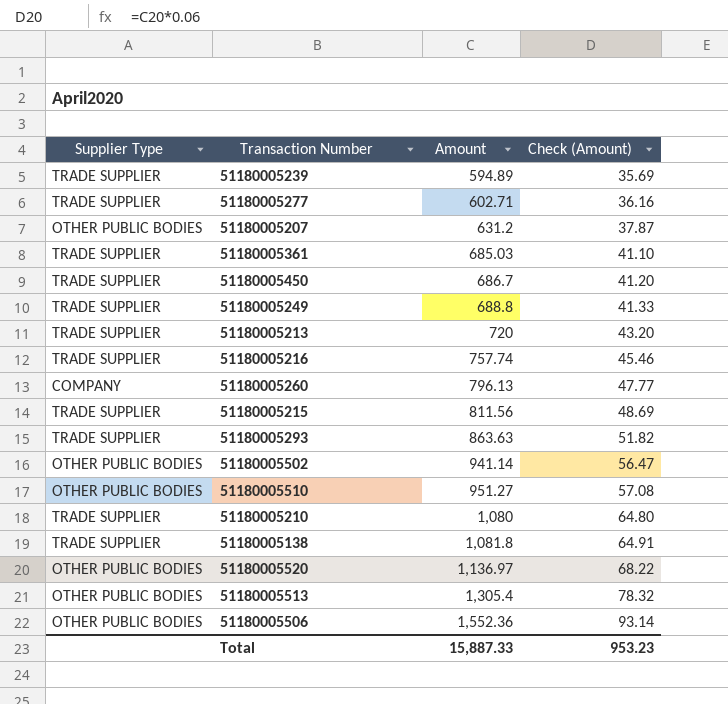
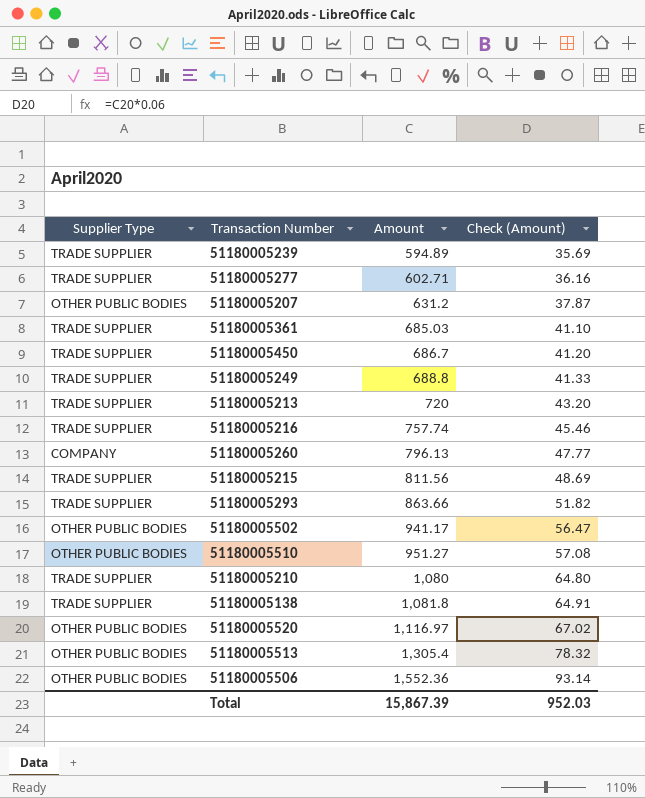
51180005293 | Amount: 863.63 -> 863.66
51180005502 | Amount: 941.14 -> 941.17
51180005520 | Amount: 1,136.97 -> 1,116.97
51180005520 | Check (Amount): 68.22 -> 67.02
Total | Amount: 15,887.33 -> 15,867.39
Total | Check (Amount): 953.23 -> 952.03

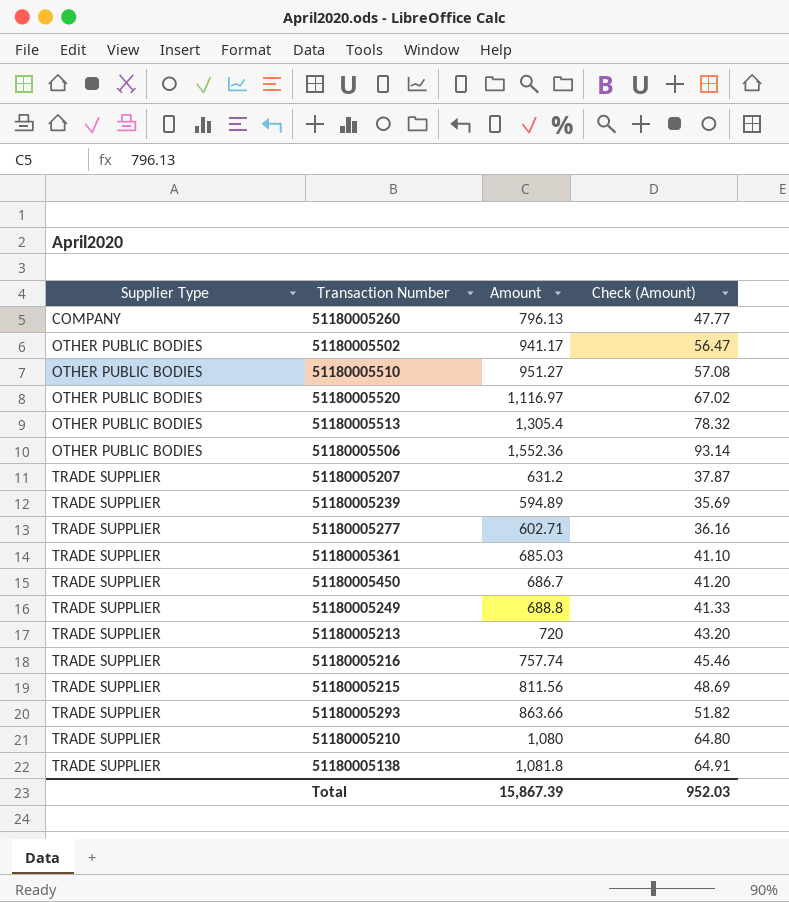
row order: Amount ascending -> Supplier Type ascending
51180005207 | Supplier Type: OTHER PUBLIC BODIES -> TRADE SUPPLIER

